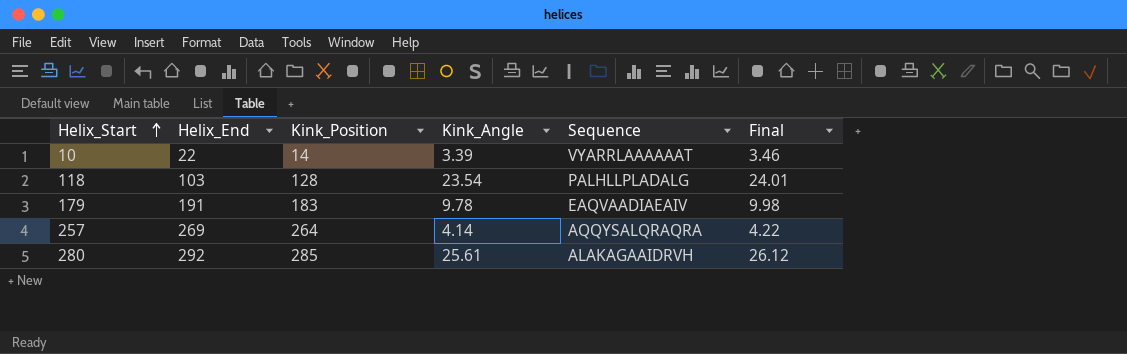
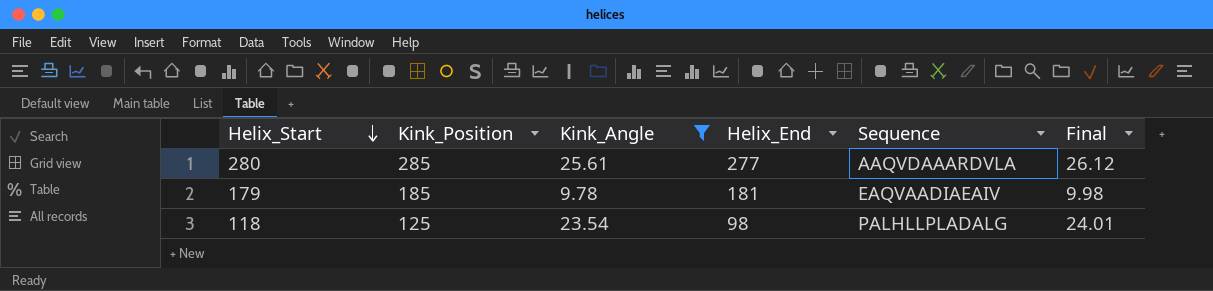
filter: none -> Kink_Angle >= 9.78
row order: Helix_Start ascending -> Helix_Start descending
column Helix_End | position: 2 -> 4
280 | Helix_End: 292 -> 277
280 | Sequence: ALAKAGAAIDRVH -> AAQVDAAARDVLA
179 | Kink_Position: 183 -> 185
179 | Helix_End: 191 -> 181
118 | Kink_Position: 128 -> 125
118 | Helix_End: 103 -> 98

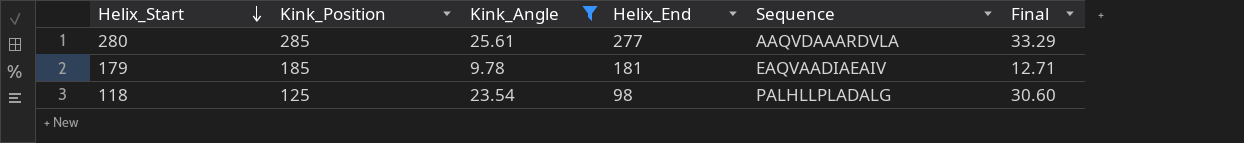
column Final | formula: [Kink_Angle] * 1.02 -> [Kink_Angle] * 1.3

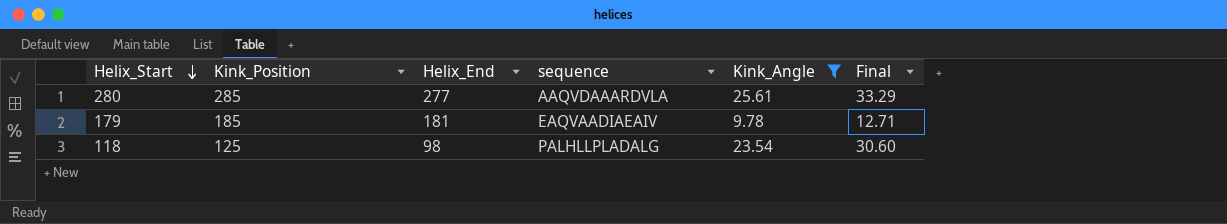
column name: Sequence -> sequence
column Kink_Angle | position: 3 -> 5

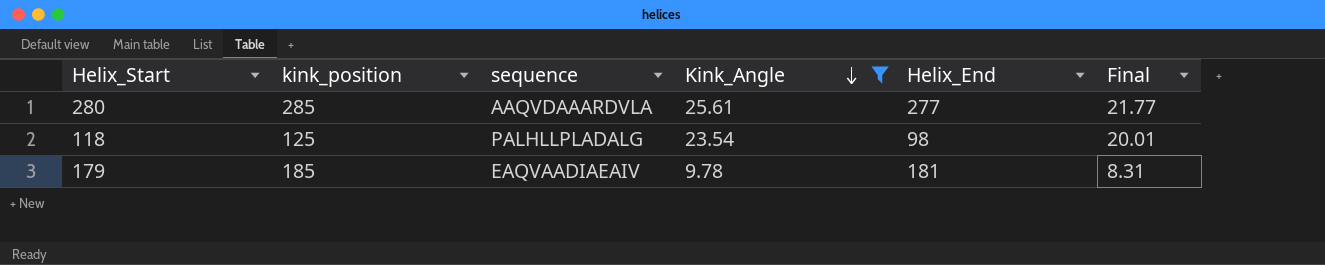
row order: Helix_Start descending -> Kink_Angle descending
column name: Kink_Position -> kink_position
column Helix_End | position: 3 -> 5
column Final | formula: [Kink_Angle] * 1.3 -> [Kink_Angle] * 0.85

